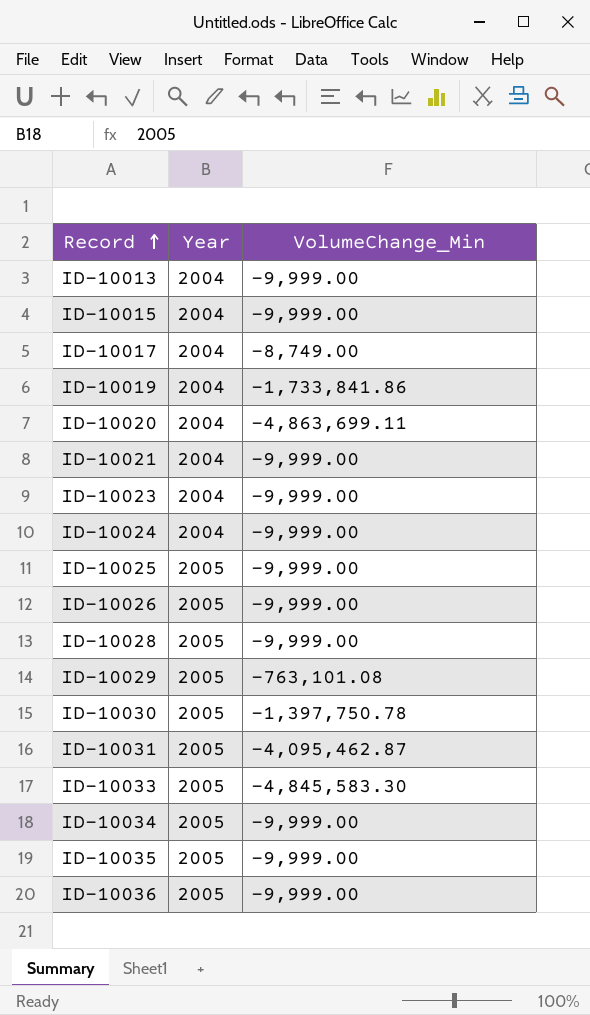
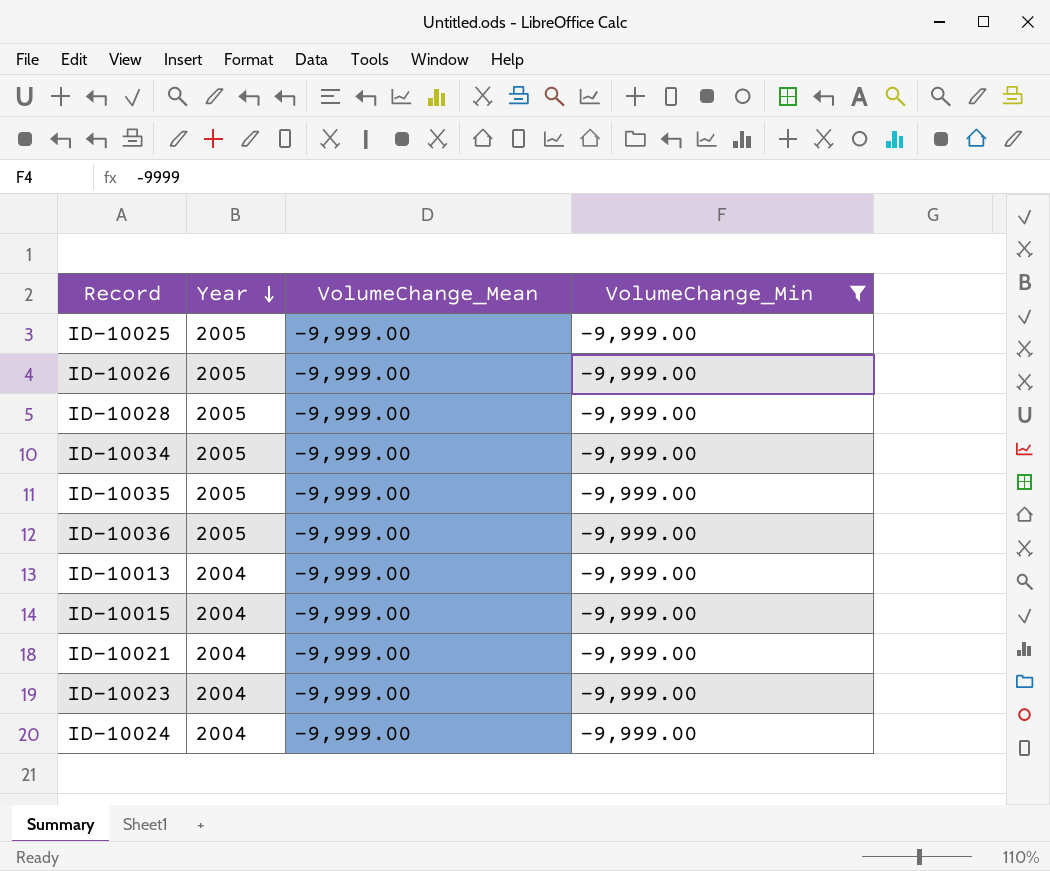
filter: none -> VolumeChange_Min = -9,999.00
row order: Record ascending -> Year descending
column VolumeChange_Mean | position: none -> 3

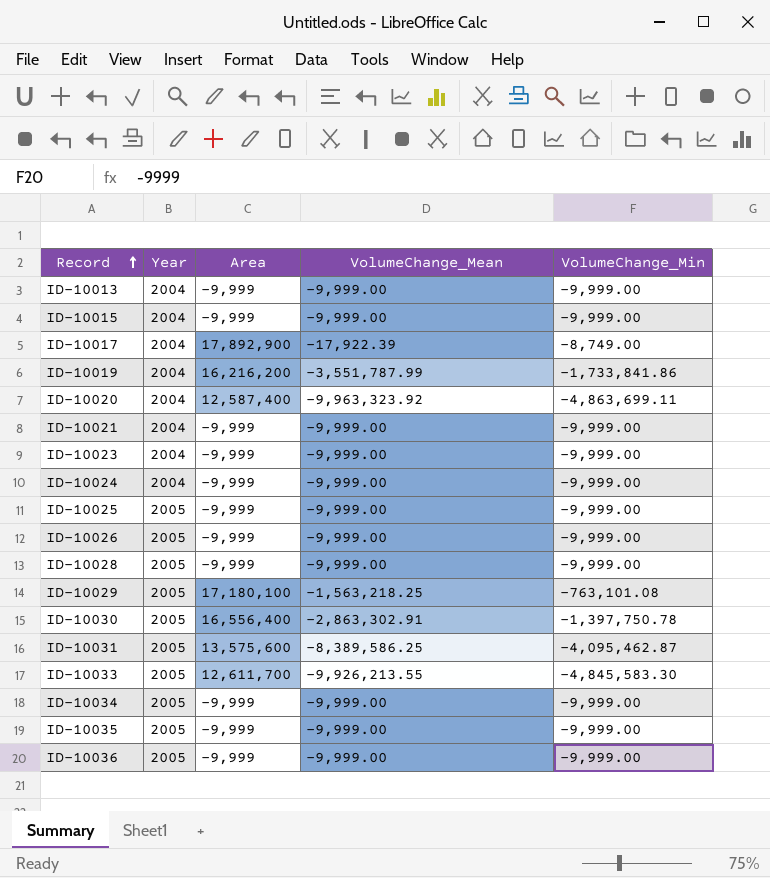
filter: VolumeChange_Min = -9,999.00 -> none
row order: Year descending -> Record ascending
column Area | position: none -> 3

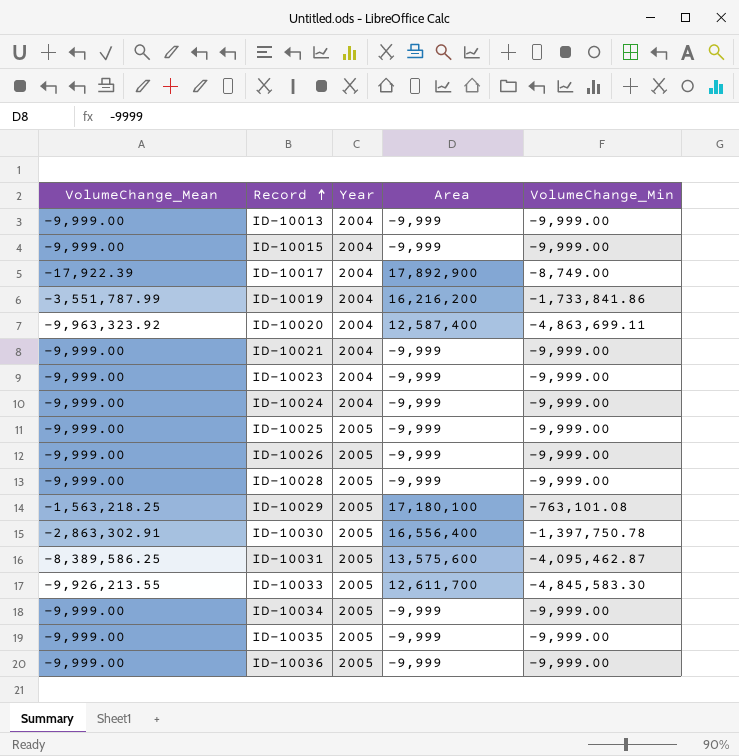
column VolumeChange_Mean | position: 4 -> 1

